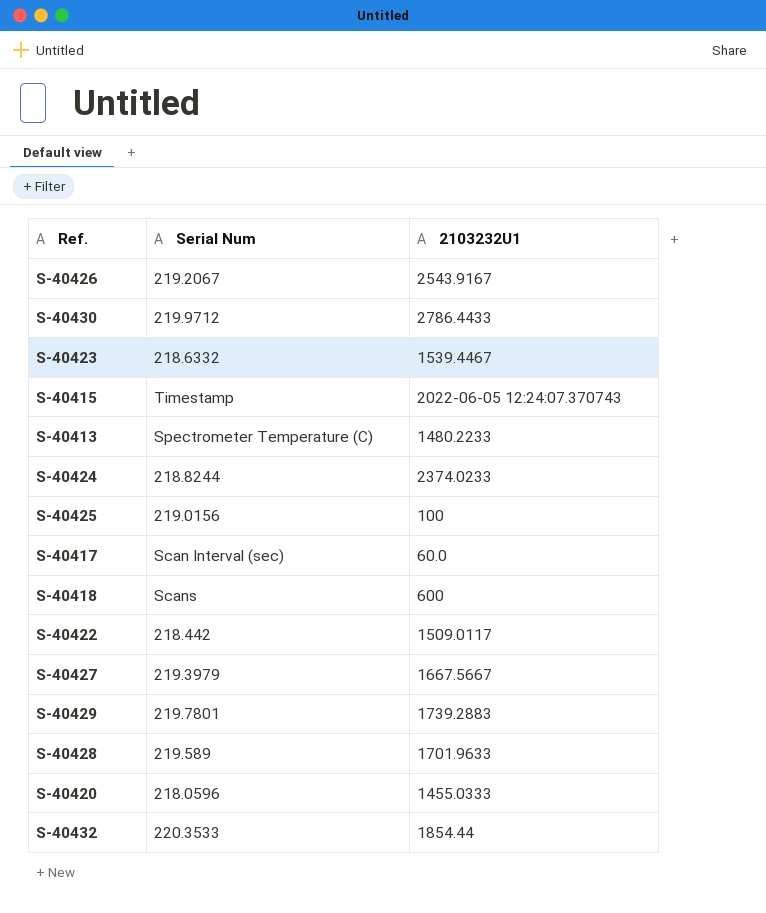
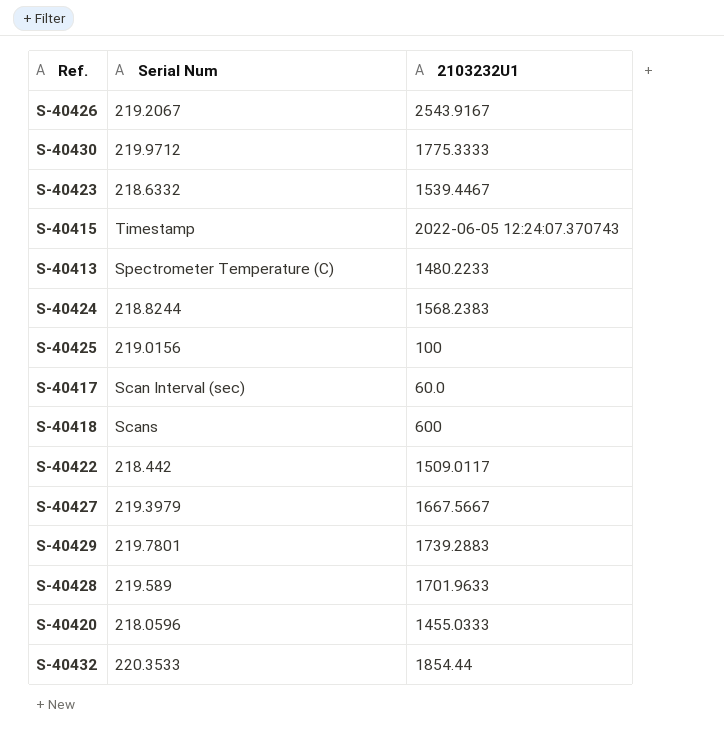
S-40430 | 2103232U1: 2786.4433 -> 1775.3333
S-40424 | 2103232U1: 2374.0233 -> 1568.2383

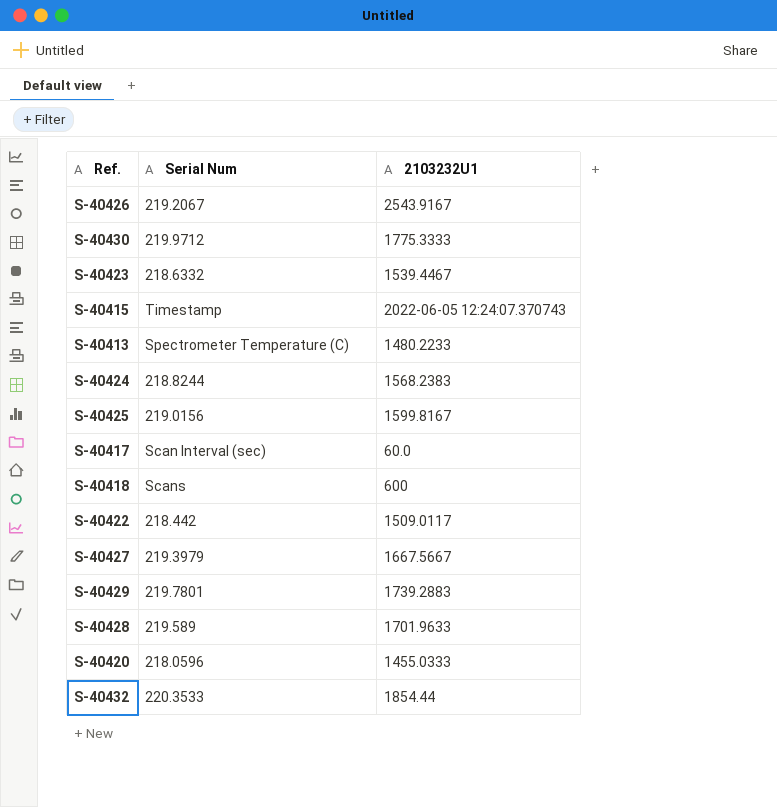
S-40425 | 2103232U1: 100 -> 1599.8167

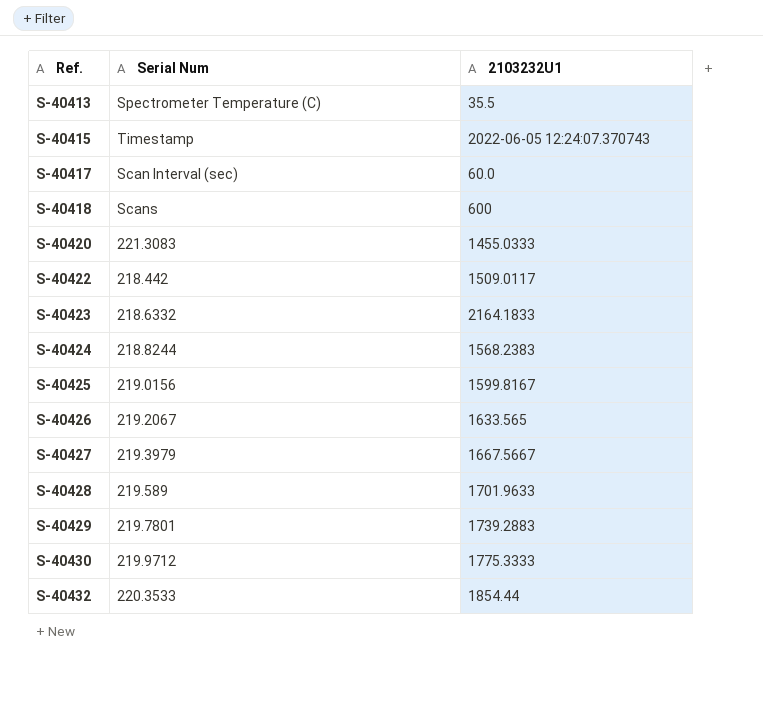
row order: none -> Ref. ascending
S-40413 | 2103232U1: 1480.2233 -> 35.5
S-40420 | Serial Num: 218.0596 -> 221.3083
S-40423 | 2103232U1: 1539.4467 -> 2164.1833
S-40426 | 2103232U1: 2543.9167 -> 1633.565

